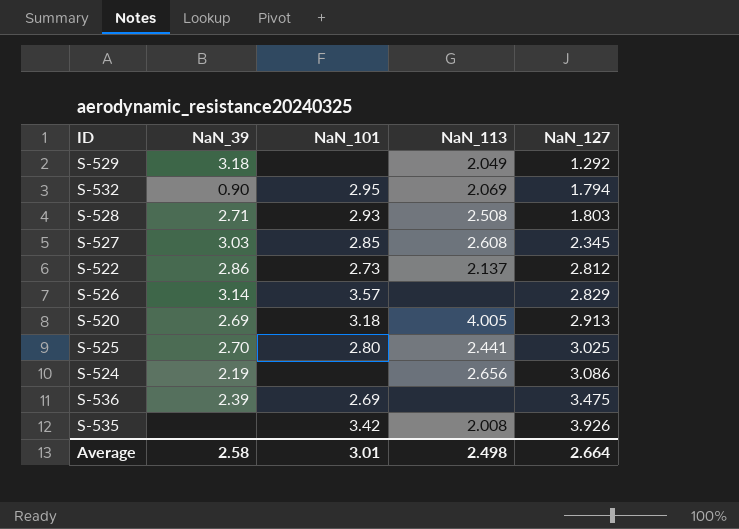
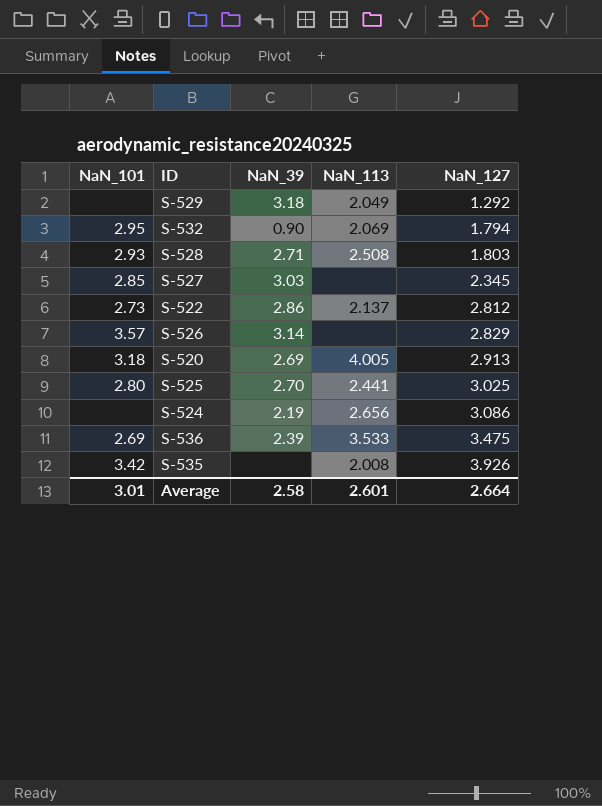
column NaN_101 | position: 3 -> 1
S-527 | NaN_113: 2.608 -> none
S-536 | NaN_113: none -> 3.533
Average | NaN_113: 2.498 -> 2.601

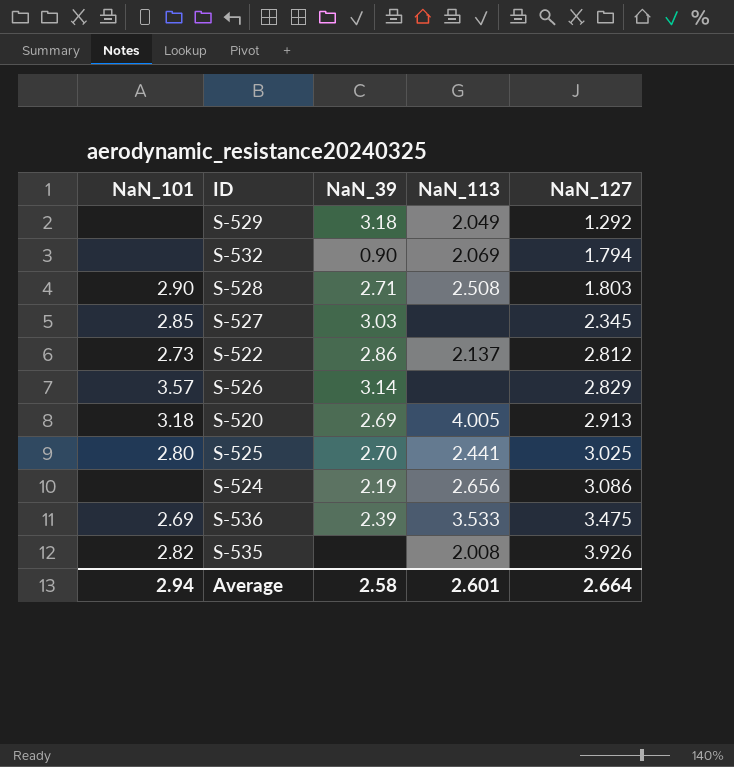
S-532 | NaN_101: 2.95 -> none
S-528 | NaN_101: 2.93 -> 2.90
S-535 | NaN_101: 3.42 -> 2.82
Average | NaN_101: 3.01 -> 2.94

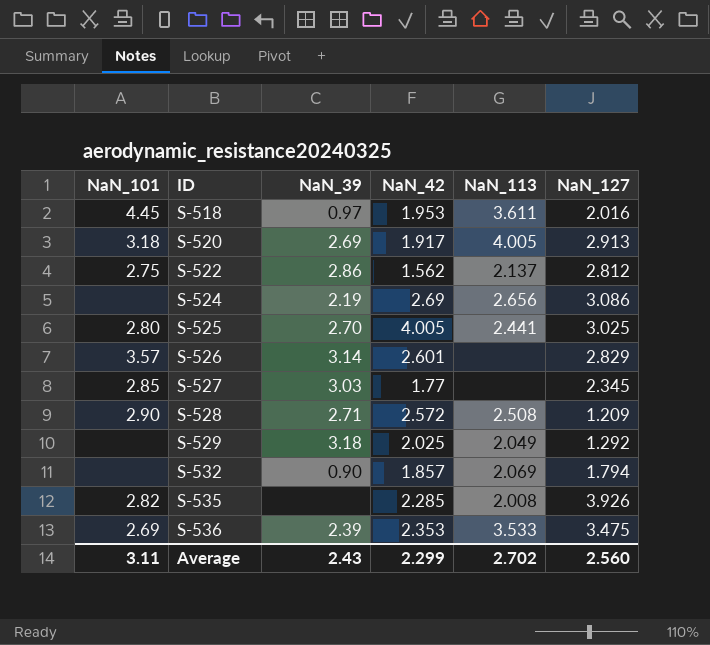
row order: NaN_127 ascending -> ID ascending
column NaN_42 | position: none -> 4
row S-518: none -> 4.45 | 0.97 | 1.953 | 3.611 | 2.016
S-522 | NaN_101: 2.73 -> 2.75
S-528 | NaN_127: 1.803 -> 1.209
Average | NaN_101: 2.94 -> 3.11
Average | NaN_39: 2.58 -> 2.43
Average | NaN_113: 2.601 -> 2.702
Average | NaN_127: 2.664 -> 2.560

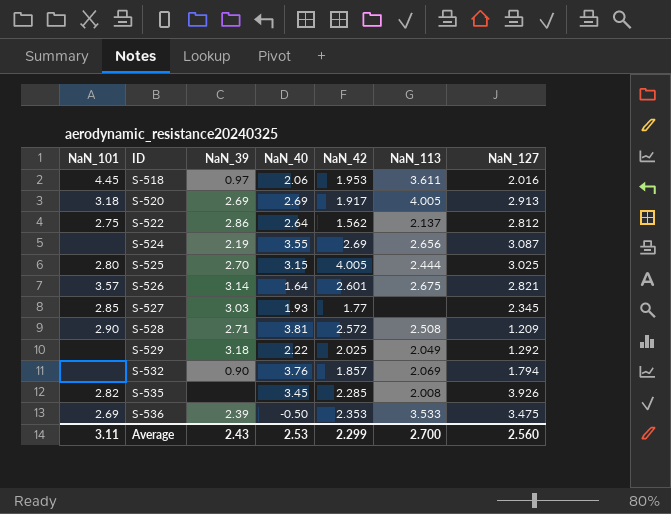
column NaN_40 | position: none -> 4
S-524 | NaN_127: 3.086 -> 3.087
S-525 | NaN_113: 2.441 -> 2.444
S-526 | NaN_113: none -> 2.675
S-526 | NaN_127: 2.829 -> 2.821
Average | NaN_113: 2.702 -> 2.700

